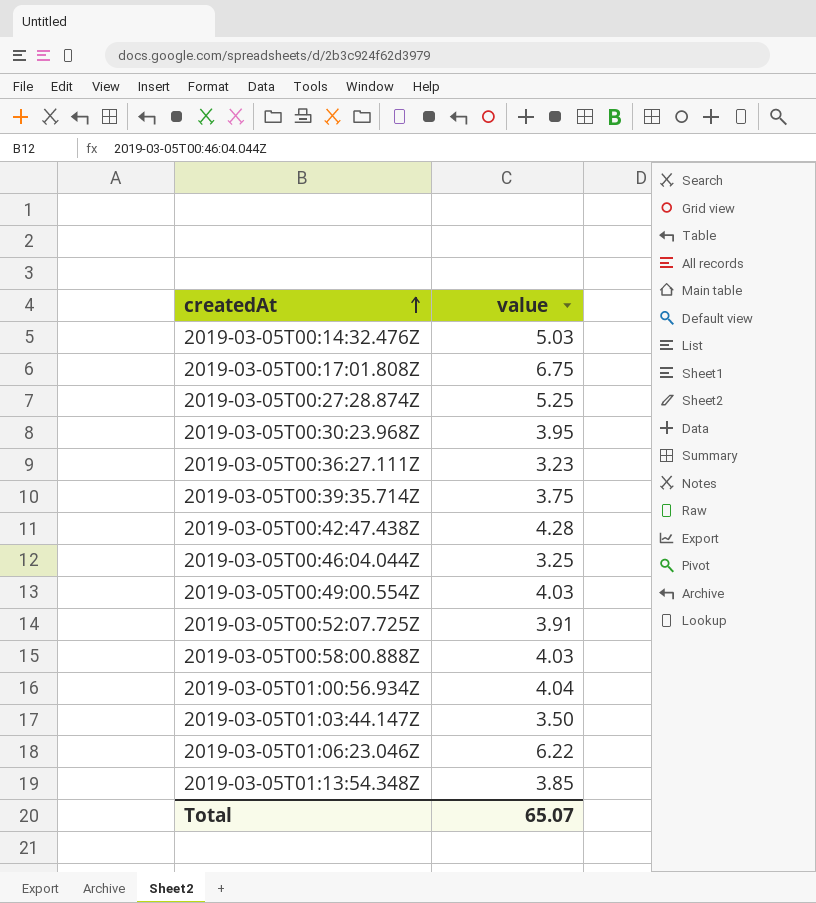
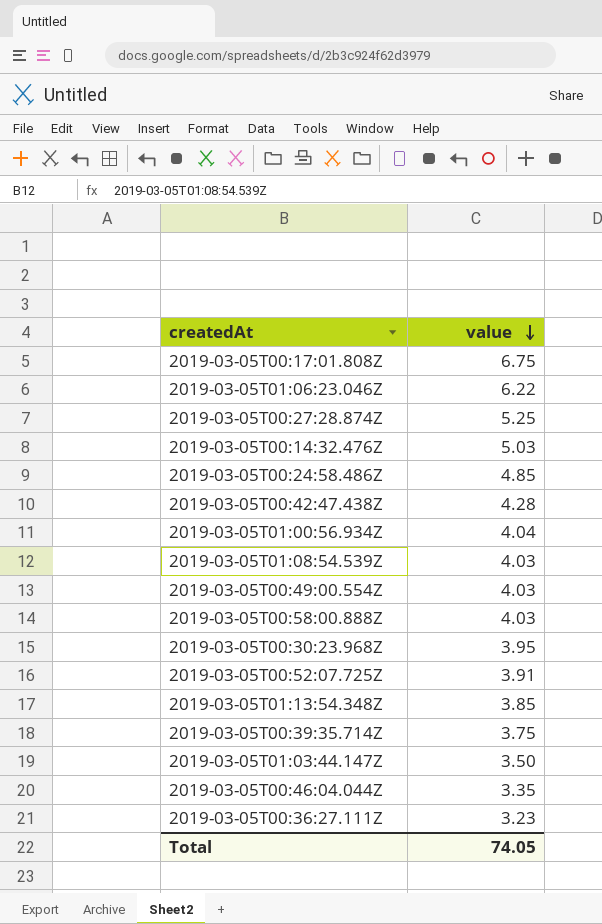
row order: createdAt ascending -> value descending
row 2019-03-05T00:24:58.486Z: none -> 4.85
row 2019-03-05T01:08:54.539Z: none -> 4.03
2019-03-05T00:46:04.044Z | value: 3.25 -> 3.35
Total | value: 65.07 -> 74.05

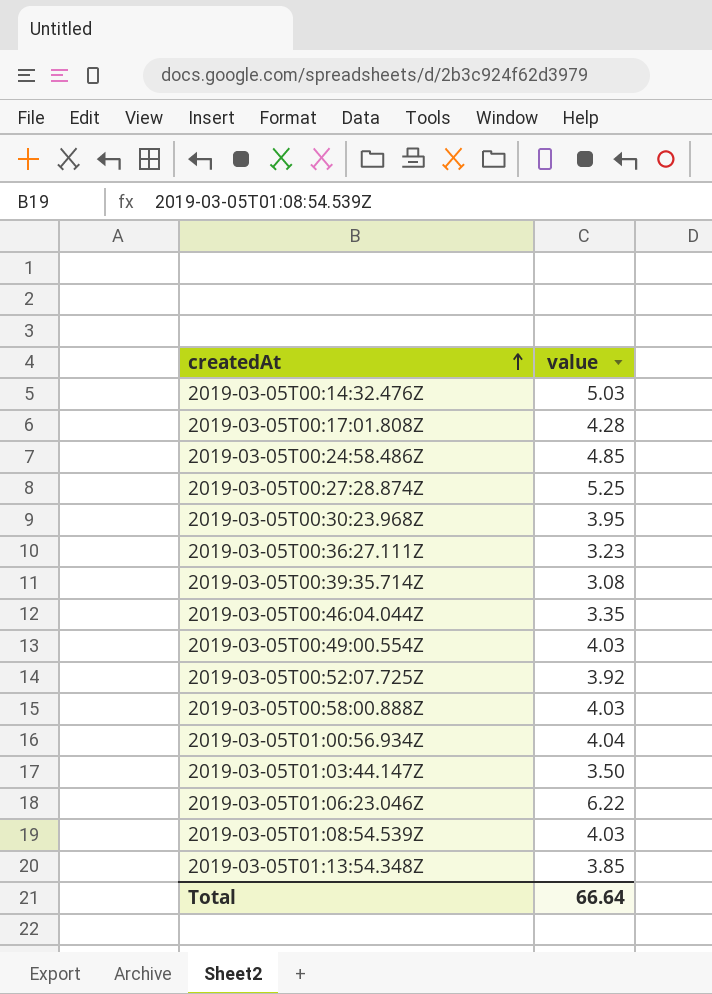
row order: value descending -> createdAt ascending
row 2019-03-05T00:42:47.438Z: 4.28 -> none
2019-03-05T00:17:01.808Z | value: 6.75 -> 4.28
2019-03-05T00:39:35.714Z | value: 3.75 -> 3.08
2019-03-05T00:52:07.725Z | value: 3.91 -> 3.92
Total | value: 74.05 -> 66.64

